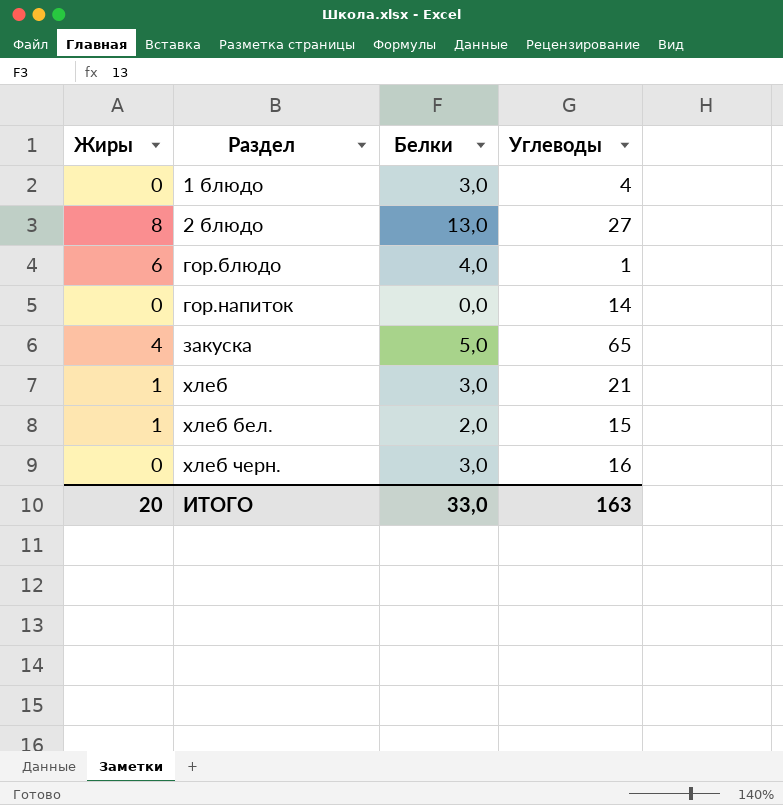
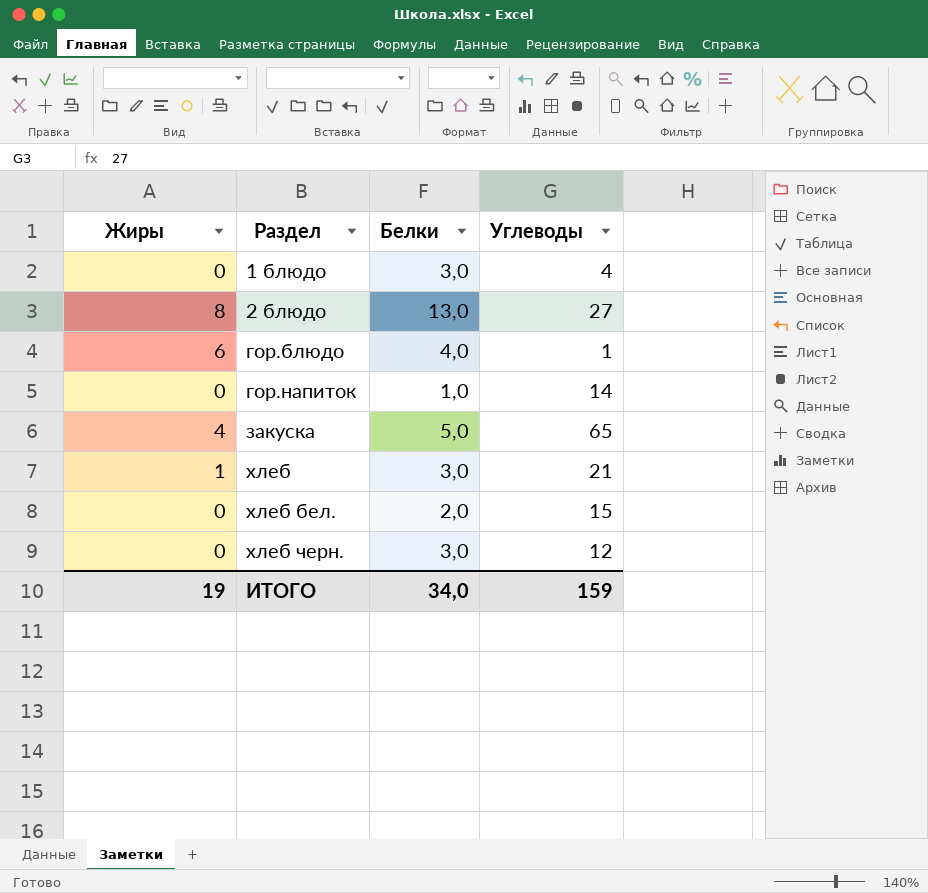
гор.напиток | Белки: 0,0 -> 1,0
хлеб бел. | Жиры: 1 -> 0
хлеб черн. | Углеводы: 16 -> 12
ИТОГО | Жиры: 20 -> 19
ИТОГО | Белки: 33,0 -> 34,0
ИТОГО | Углеводы: 163 -> 159

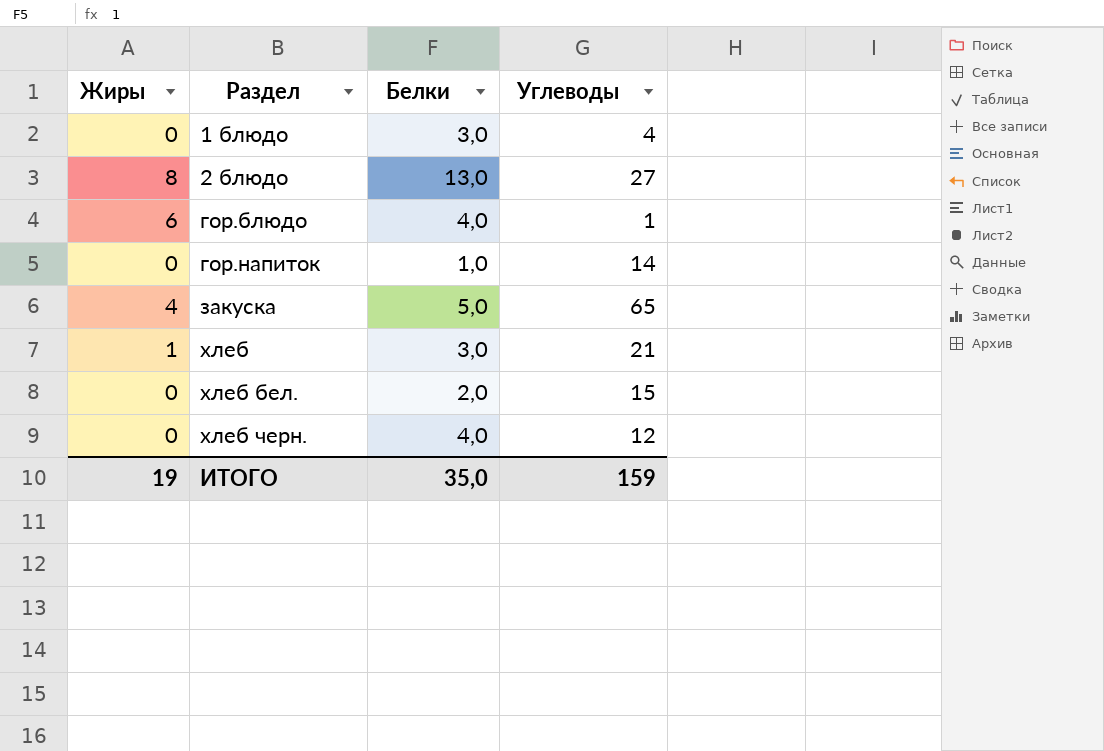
хлеб черн. | Белки: 3,0 -> 4,0
ИТОГО | Белки: 34,0 -> 35,0

